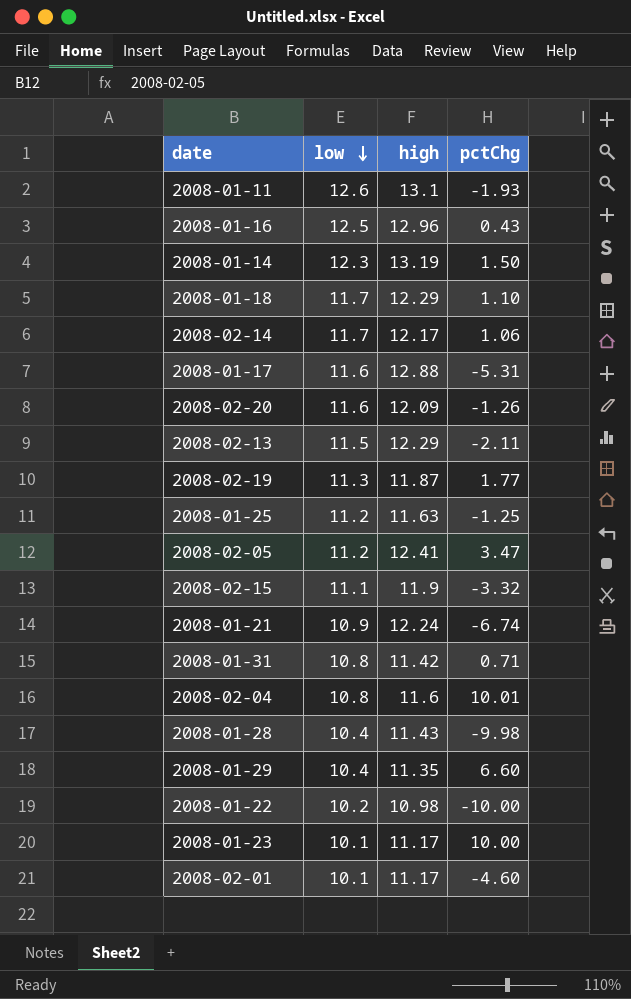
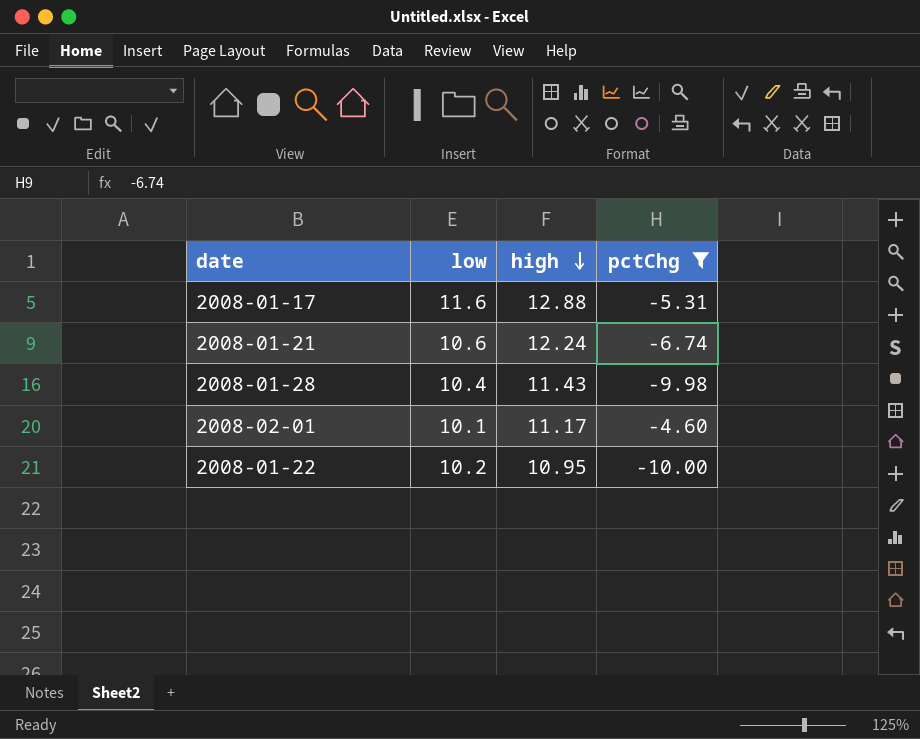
filter: none -> pctChg <= -4.60
row order: low descending -> high descending
2008-01-21 | low: 10.9 -> 10.6
2008-01-22 | high: 10.98 -> 10.95

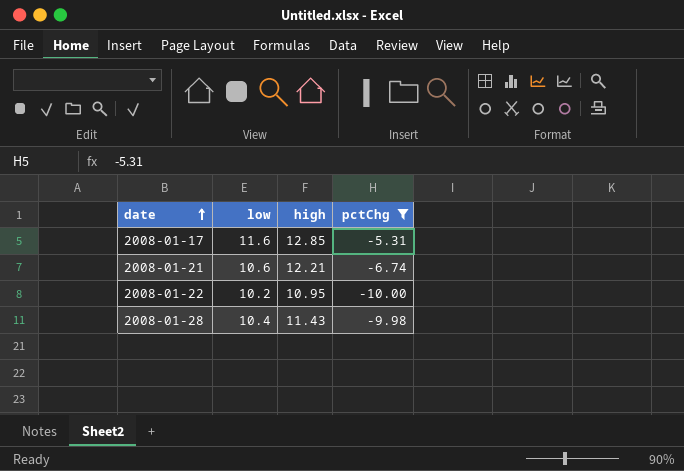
row order: high descending -> date ascending
row 2008-02-01: 10.1 | 11.17 | -4.60 -> none
2008-01-17 | high: 12.88 -> 12.85
2008-01-21 | high: 12.24 -> 12.21

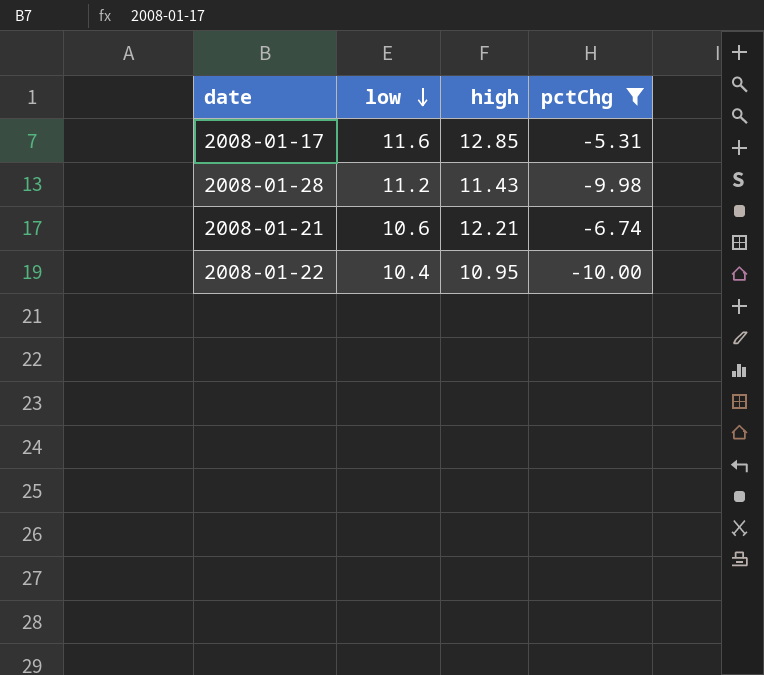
row order: date ascending -> low descending
2008-01-28 | low: 10.4 -> 11.2
2008-01-22 | low: 10.2 -> 10.4

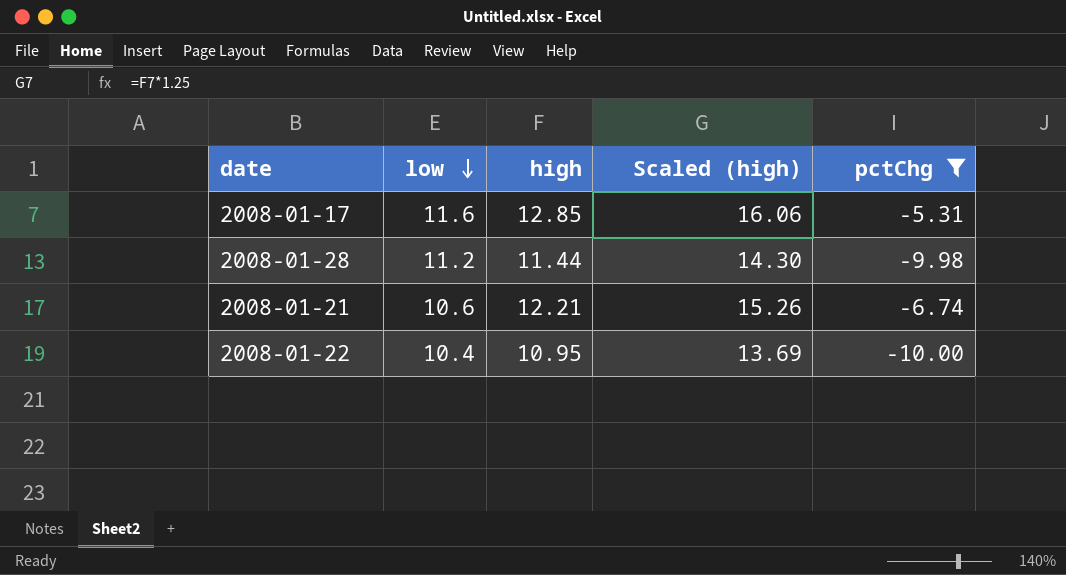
column Scaled (high) | formula: none -> [high] * 1.25
2008-01-28 | high: 11.43 -> 11.44

